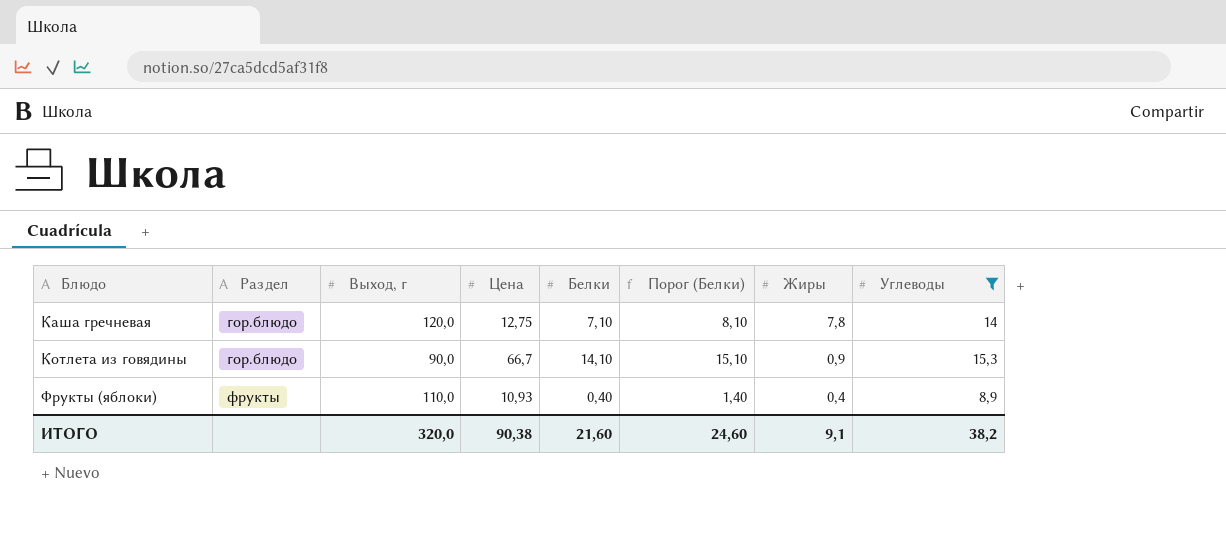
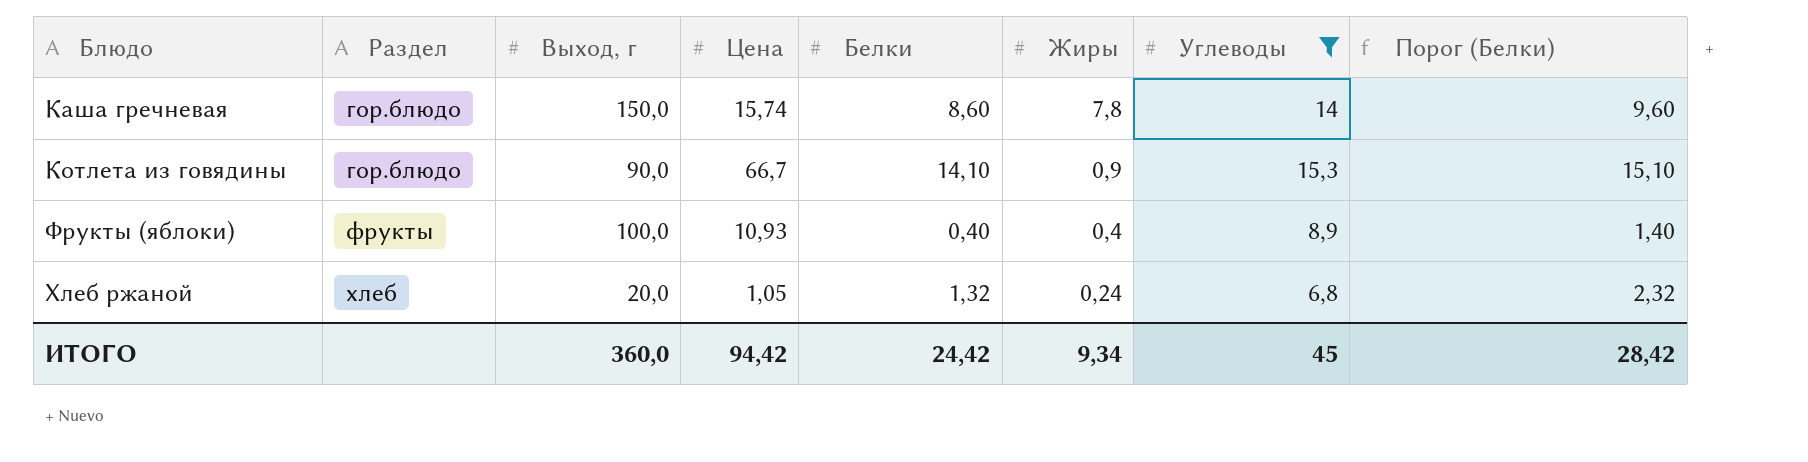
column Порог (Белки) | position: 6 -> 8
Каша гречневая | Выход, г: 120,0 -> 150,0
Каша гречневая | Цена: 12,75 -> 15,74
Каша гречневая | Белки: 7,10 -> 8,60
Каша гречневая | Порог (Белки): 8,10 -> 9,60
Фрукты (яблоки) | Выход, г: 110,0 -> 100,0
row Хлеб ржаной: none -> хлеб | 20,0 | 1,05 | 1,32 | 0,24 | 6,8 | 2,32
ИТОГО | Выход, г: 320,0 -> 360,0
ИТОГО | Цена: 90,38 -> 94,42
ИТОГО | Белки: 21,60 -> 24,42
ИТОГО | Жиры: 9,1 -> 9,34
ИТОГО | Углеводы: 38,2 -> 45
ИТОГО | Порог (Белки): 24,60 -> 28,42

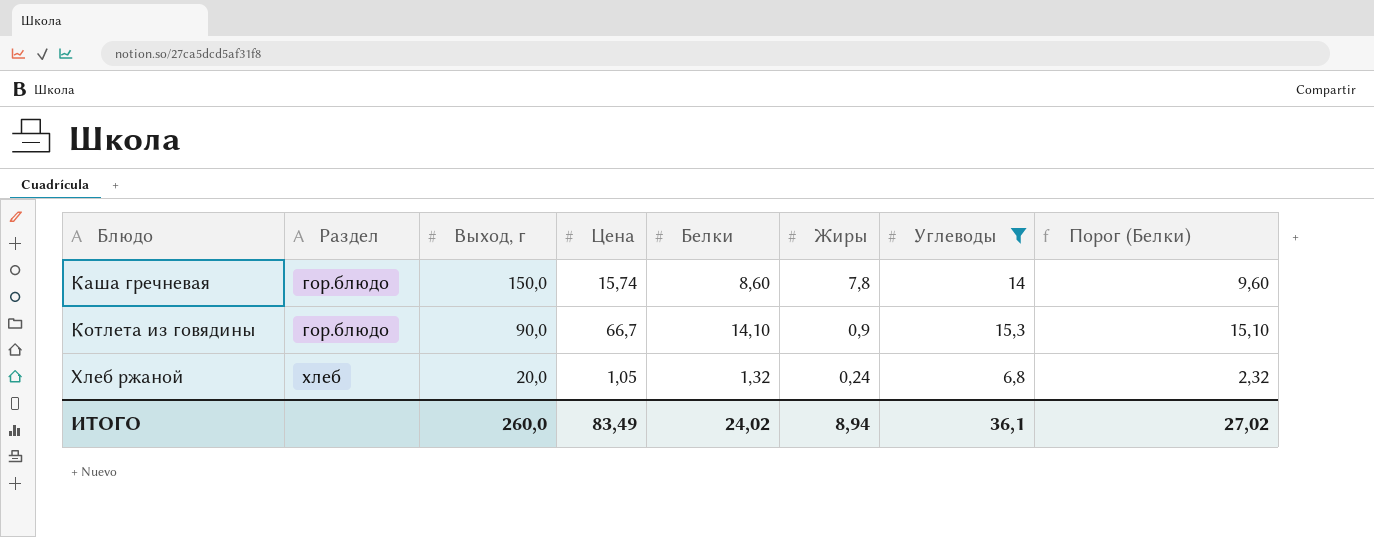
row Фрукты (яблоки): фрукты | 100,0 | 10,93 | 0,40 | 0,4 | 8,9 | 1,40 -> none
ИТОГО | Выход, г: 360,0 -> 260,0
ИТОГО | Цена: 94,42 -> 83,49
ИТОГО | Белки: 24,42 -> 24,02
ИТОГО | Жиры: 9,34 -> 8,94
ИТОГО | Углеводы: 45 -> 36,1
ИТОГО | Порог (Белки): 28,42 -> 27,02

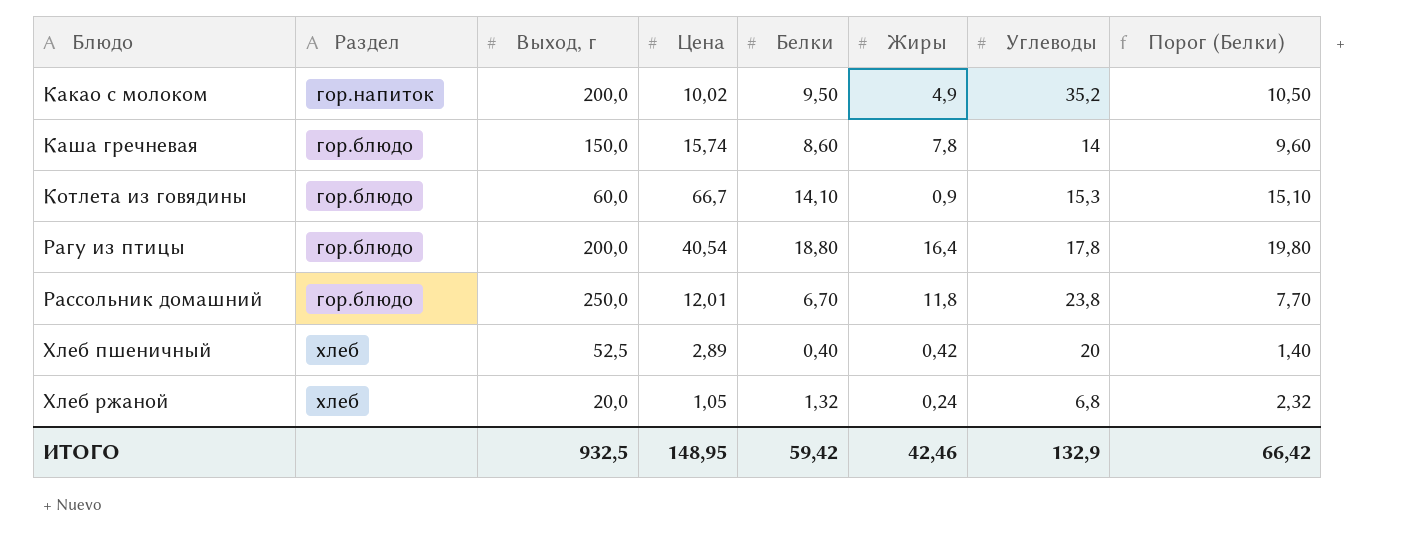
filter: Углеводы <= 15,3 -> none
Котлета из говядины | Выход, г: 90,0 -> 60,0
ИТОГО | Выход, г: 260,0 -> 932,5
ИТОГО | Цена: 83,49 -> 148,95
ИТОГО | Белки: 24,02 -> 59,42
ИТОГО | Жиры: 8,94 -> 42,46
ИТОГО | Углеводы: 36,1 -> 132,9
ИТОГО | Порог (Белки): 27,02 -> 66,42

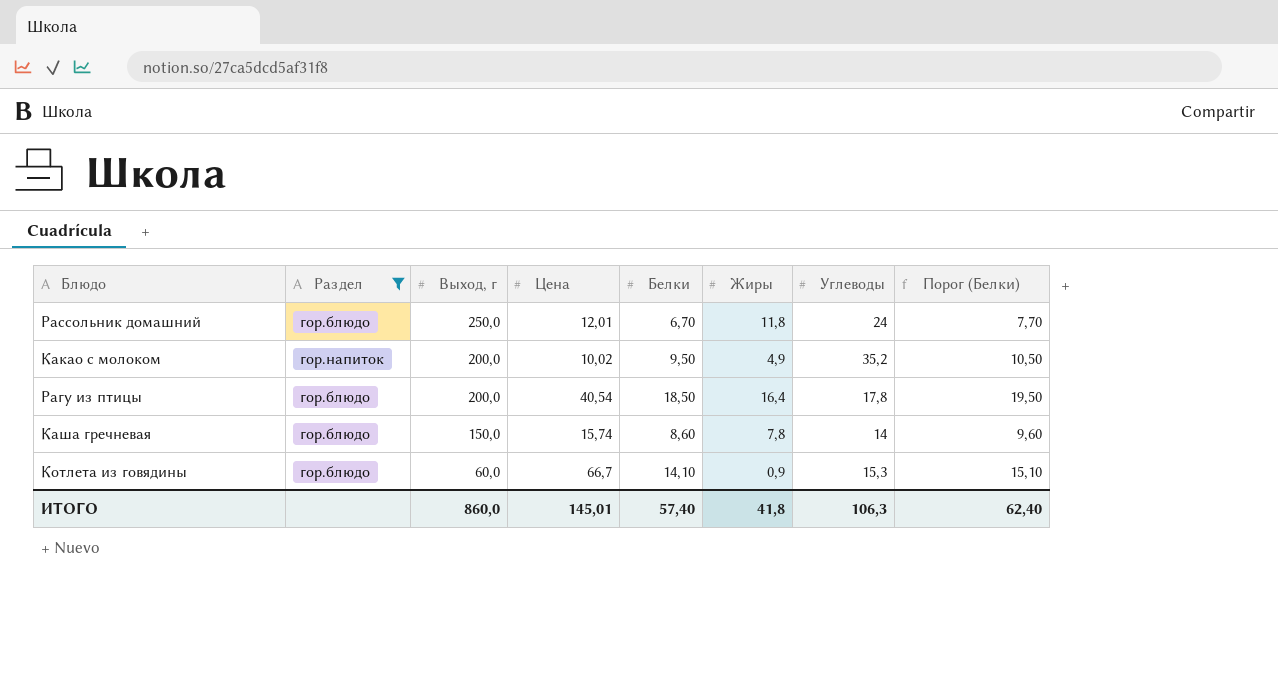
filter: none -> Раздел != хлеб
row order: Блюдо ascending -> Выход, г descending
Рассольник домашний | Углеводы: 23,8 -> 24
Рагу из птицы | Белки: 18,80 -> 18,50
Рагу из птицы | Порог (Белки): 19,80 -> 19,50
ИТОГО | Выход, г: 932,5 -> 860,0
ИТОГО | Цена: 148,95 -> 145,01
ИТОГО | Белки: 59,42 -> 57,40
ИТОГО | Жиры: 42,46 -> 41,8
ИТОГО | Углеводы: 132,9 -> 106,3
ИТОГО | Порог (Белки): 66,42 -> 62,40

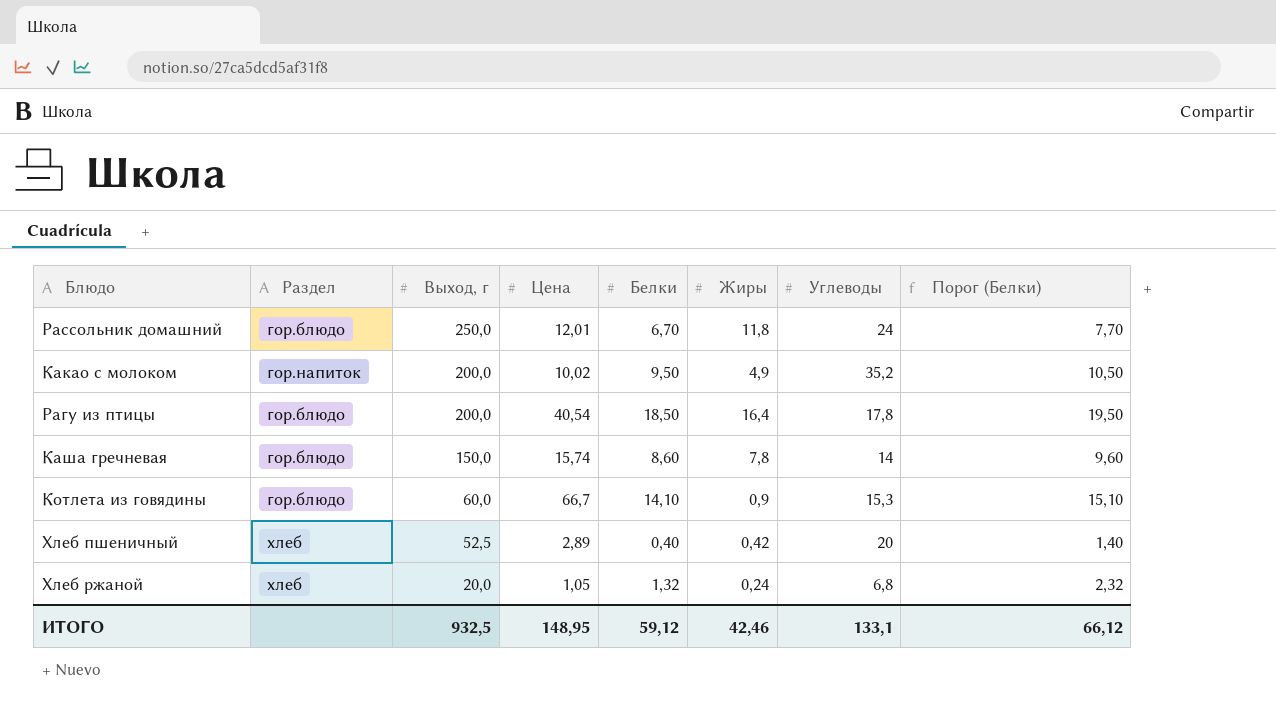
filter: Раздел != хлеб -> none
ИТОГО | Выход, г: 860,0 -> 932,5
ИТОГО | Цена: 145,01 -> 148,95
ИТОГО | Белки: 57,40 -> 59,12
ИТОГО | Жиры: 41,8 -> 42,46
ИТОГО | Углеводы: 106,3 -> 133,1
ИТОГО | Порог (Белки): 62,40 -> 66,12

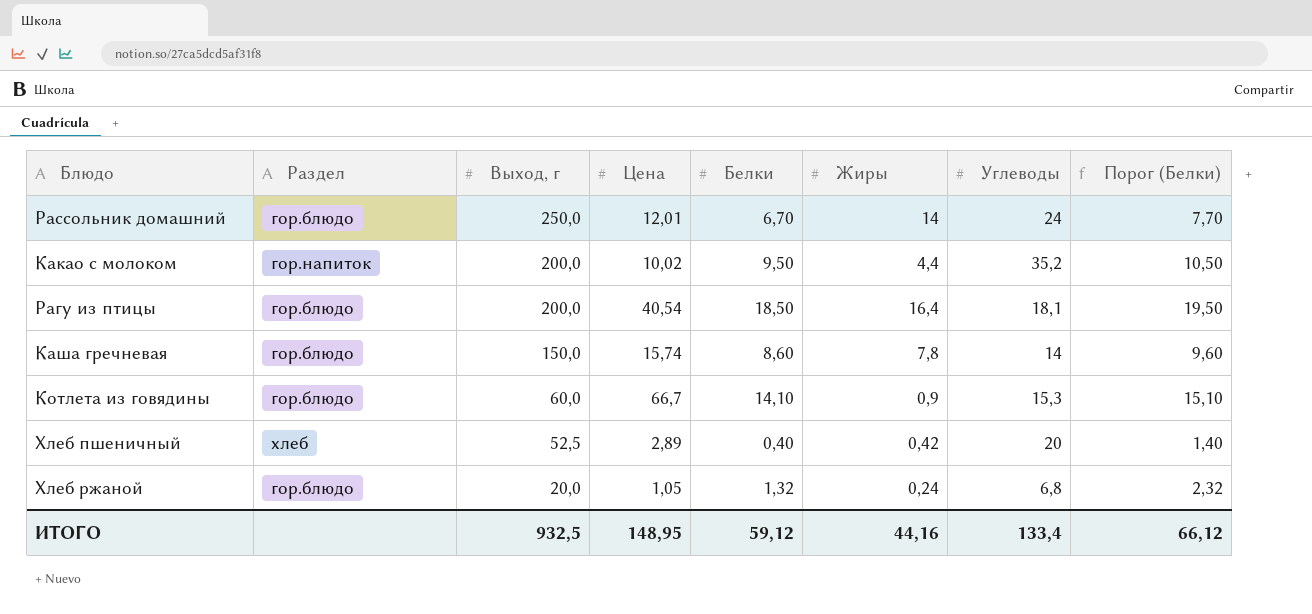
Рассольник домашний | Жиры: 11,8 -> 14
Какао с молоком | Жиры: 4,9 -> 4,4
Рагу из птицы | Углеводы: 17,8 -> 18,1
Хлеб ржаной | Раздел: хлеб -> гор.блюдо
ИТОГО | Жиры: 42,46 -> 44,16
ИТОГО | Углеводы: 133,1 -> 133,4

